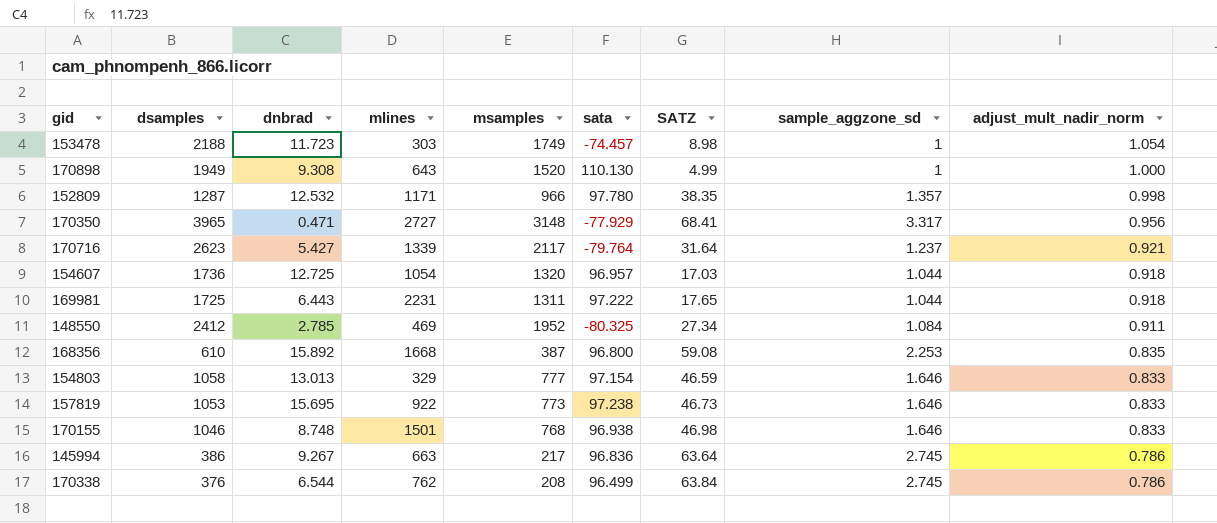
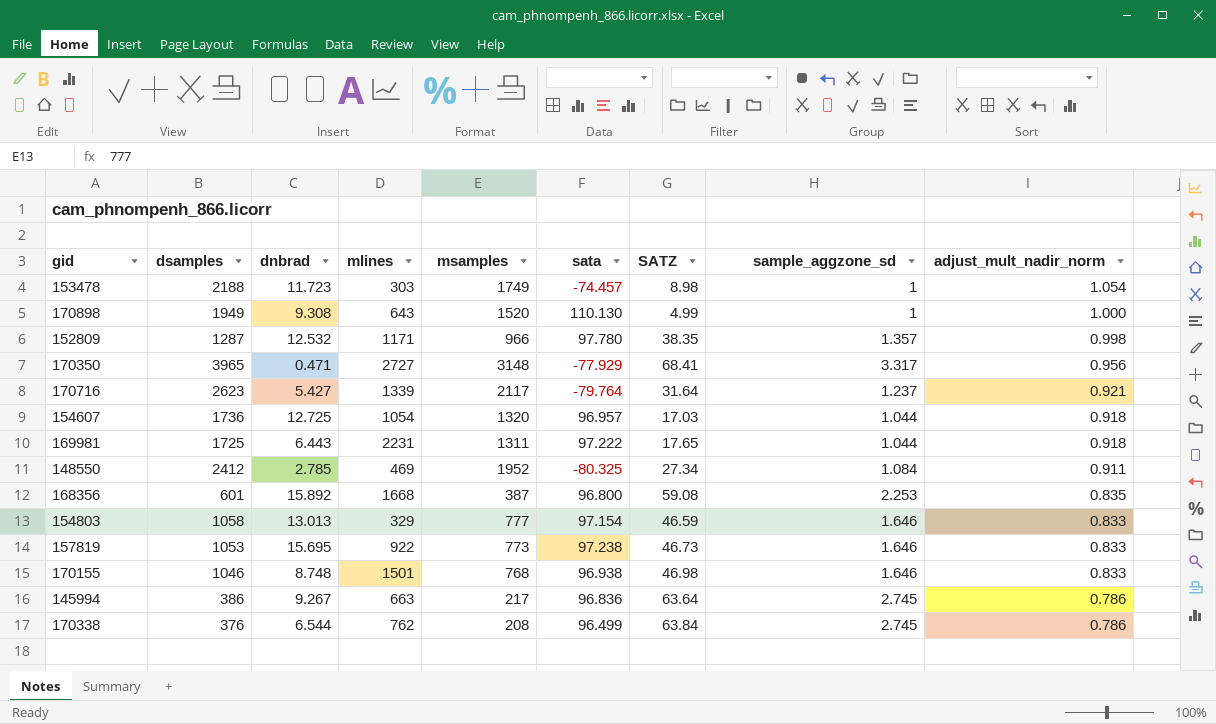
168356 | dsamples: 610 -> 601

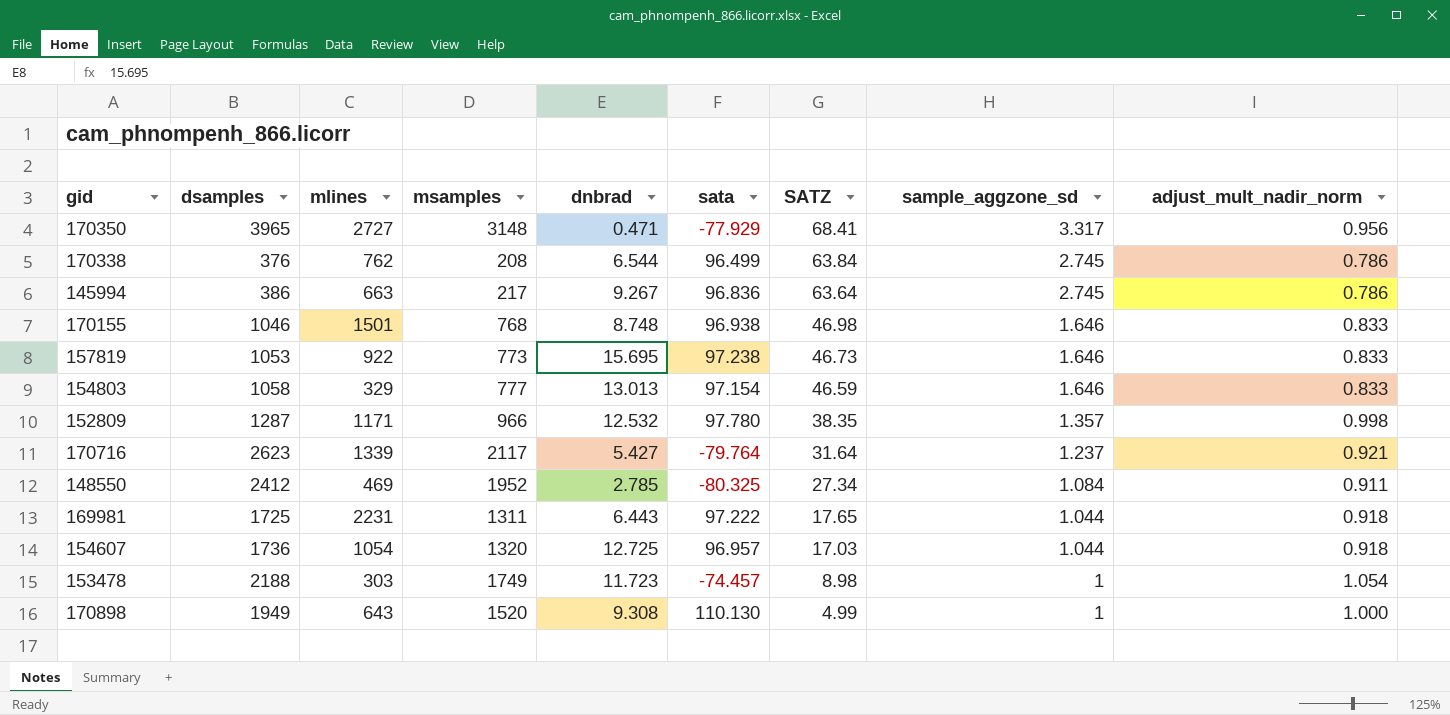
row order: adjust_mult_nadir_norm descending -> SATZ descending
column dnbrad | position: 3 -> 5
row 168356: 601 | 15.892 | 1668 | 387 | 96.800 | 59.08 | 2.253 | 0.835 -> none

